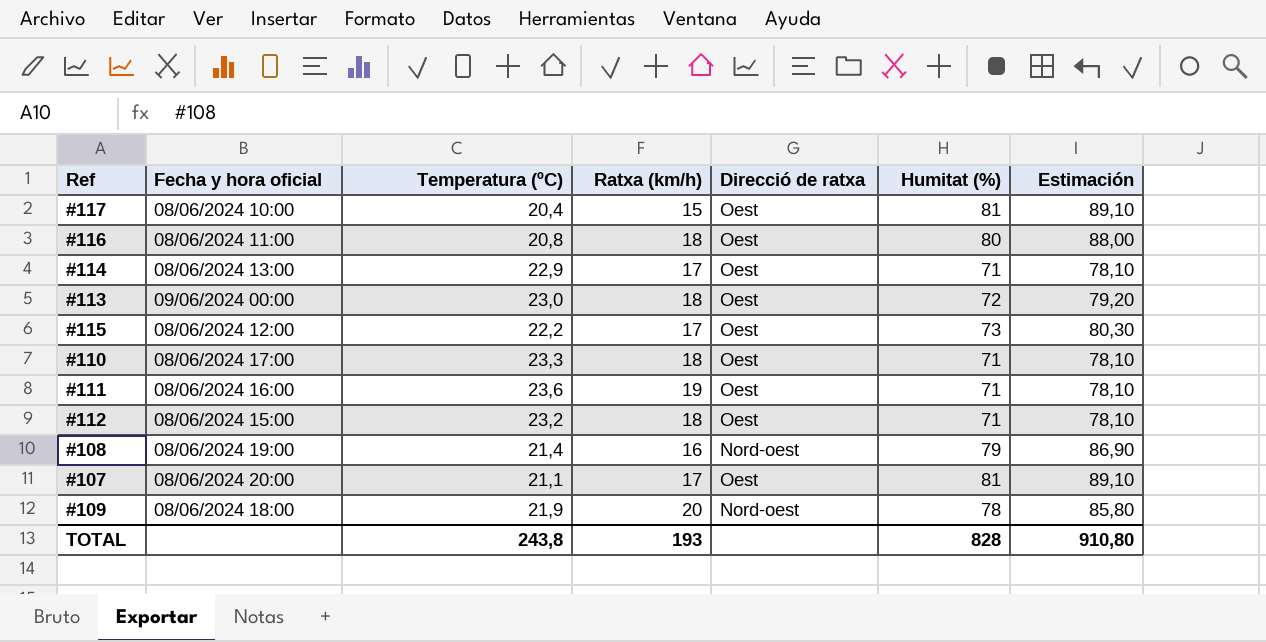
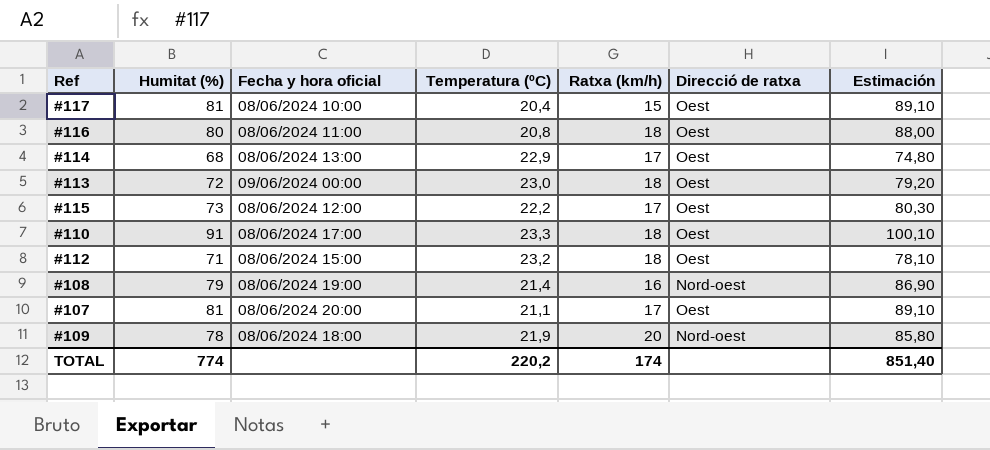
column Humitat (%) | position: 6 -> 2
row #111: 08/06/2024 16:00 | 23,6 | 19 | Oest | 71 | 78,10 -> none
#114 | Humitat (%): 71 -> 68
#114 | Estimación: 78,10 -> 74,80
#110 | Humitat (%): 71 -> 91
#110 | Estimación: 78,10 -> 100,10
TOTAL | Humitat (%): 828 -> 774
TOTAL | Temperatura (ºC): 243,8 -> 220,2
TOTAL | Ratxa (km/h): 193 -> 174
TOTAL | Estimación: 910,80 -> 851,40

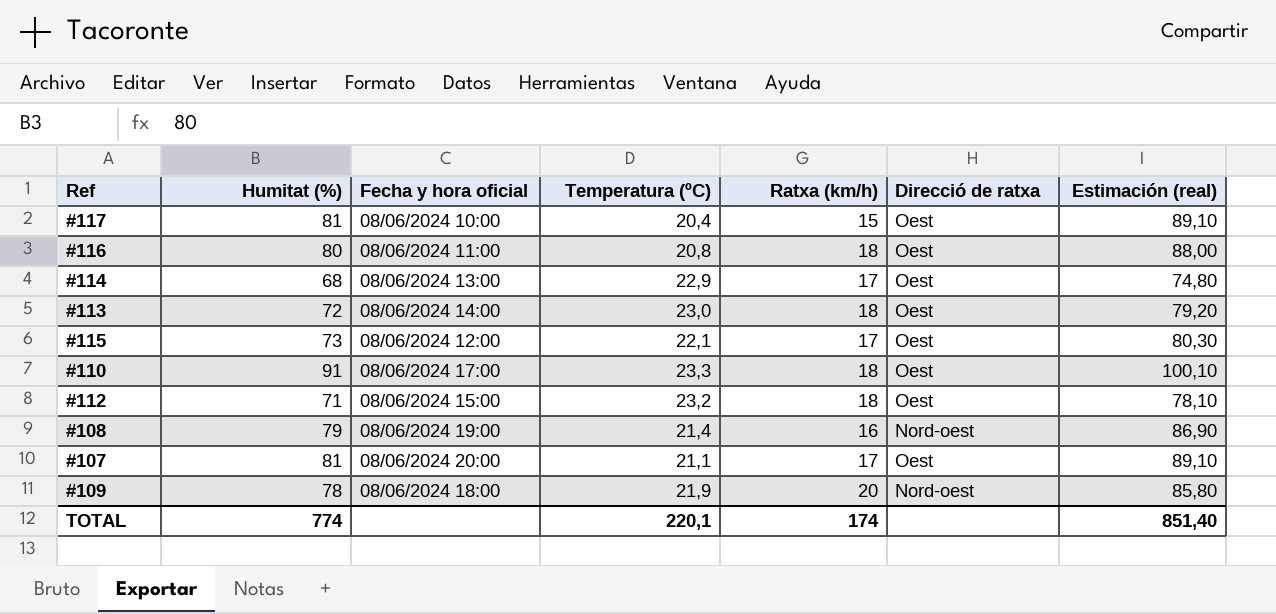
column name: Estimación -> Estimación (real)
#113 | Fecha y hora oficial: 09/06/2024 00:00 -> 08/06/2024 14:00
#115 | Temperatura (ºC): 22,2 -> 22,1
TOTAL | Temperatura (ºC): 220,2 -> 220,1

